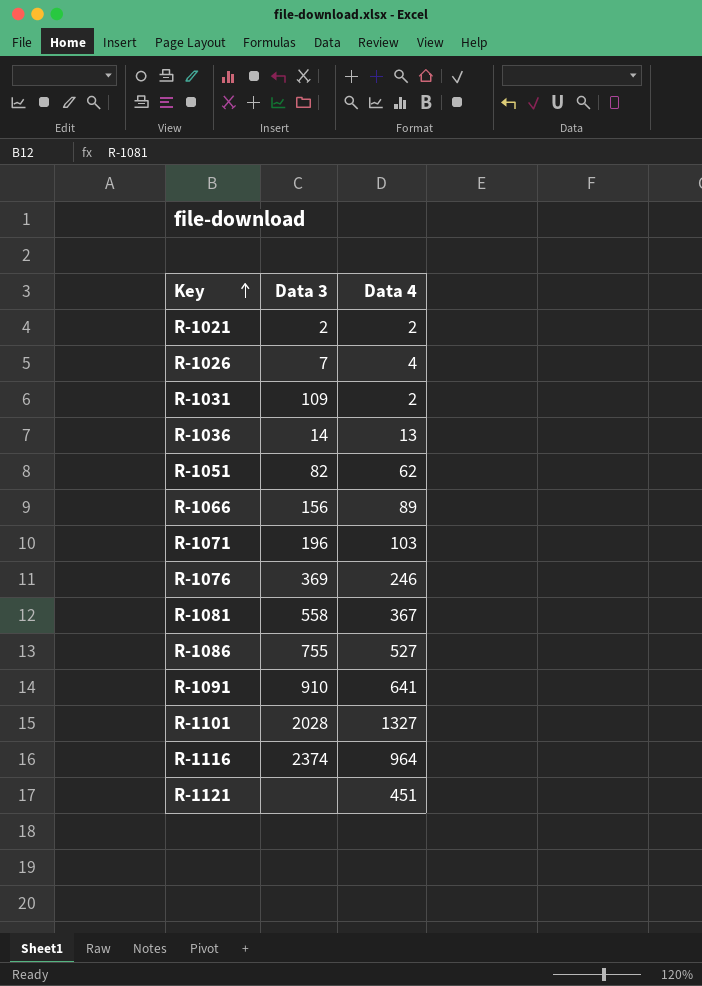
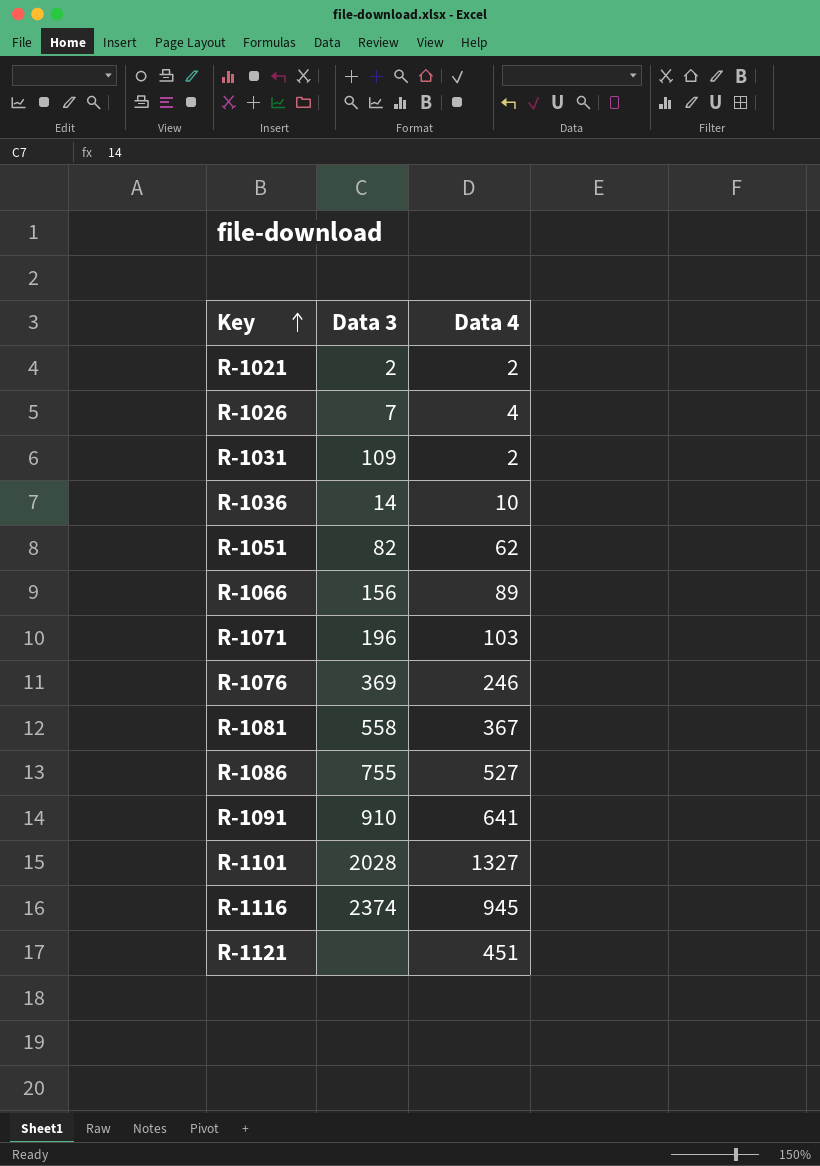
R-1036 | Data 4: 13 -> 10
R-1116 | Data 4: 964 -> 945

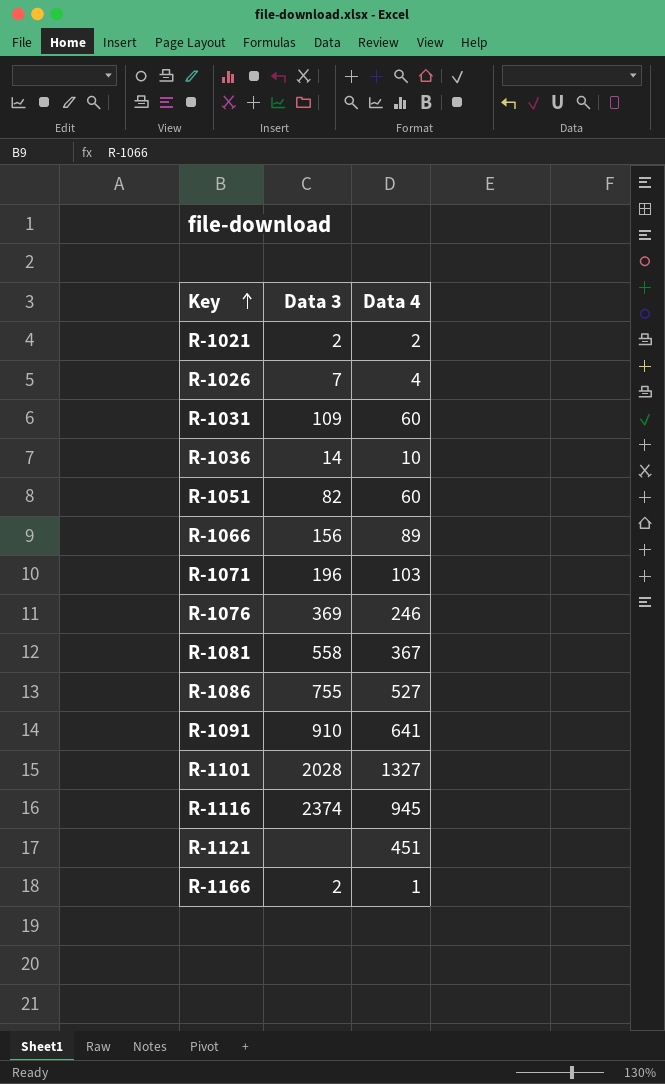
R-1031 | Data 4: 2 -> 60
R-1051 | Data 4: 62 -> 60
row R-1166: none -> 2 | 1

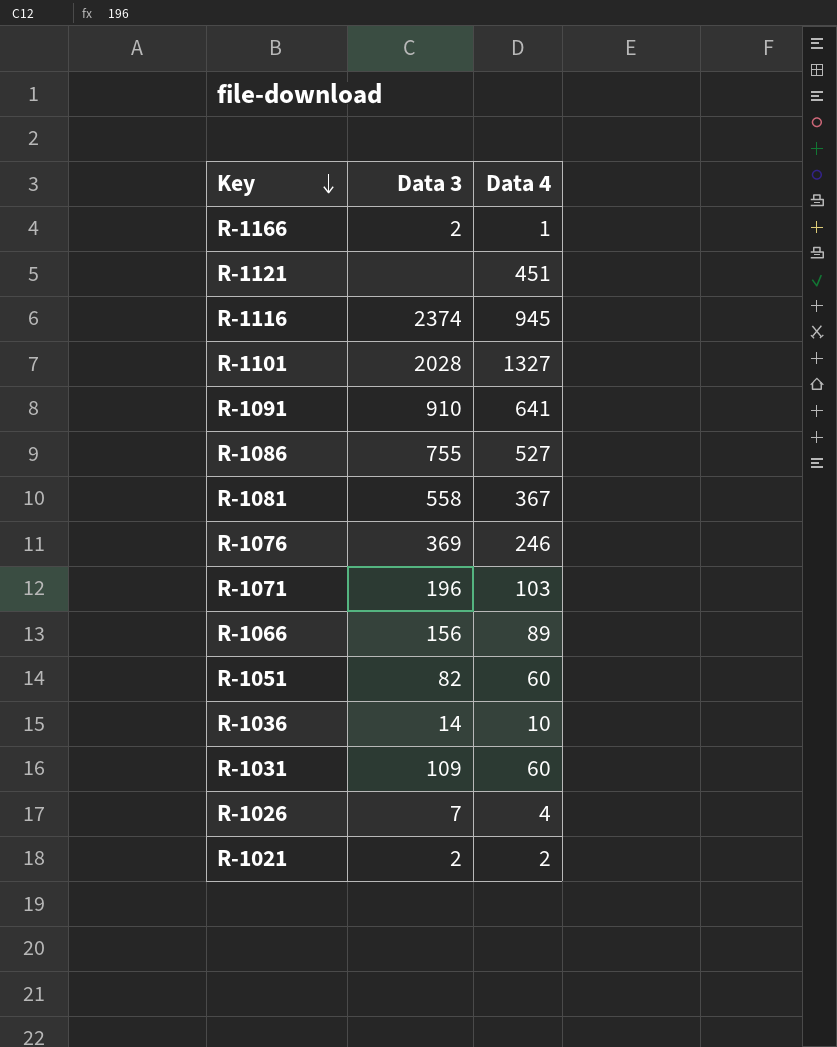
row order: Key ascending -> Key descending

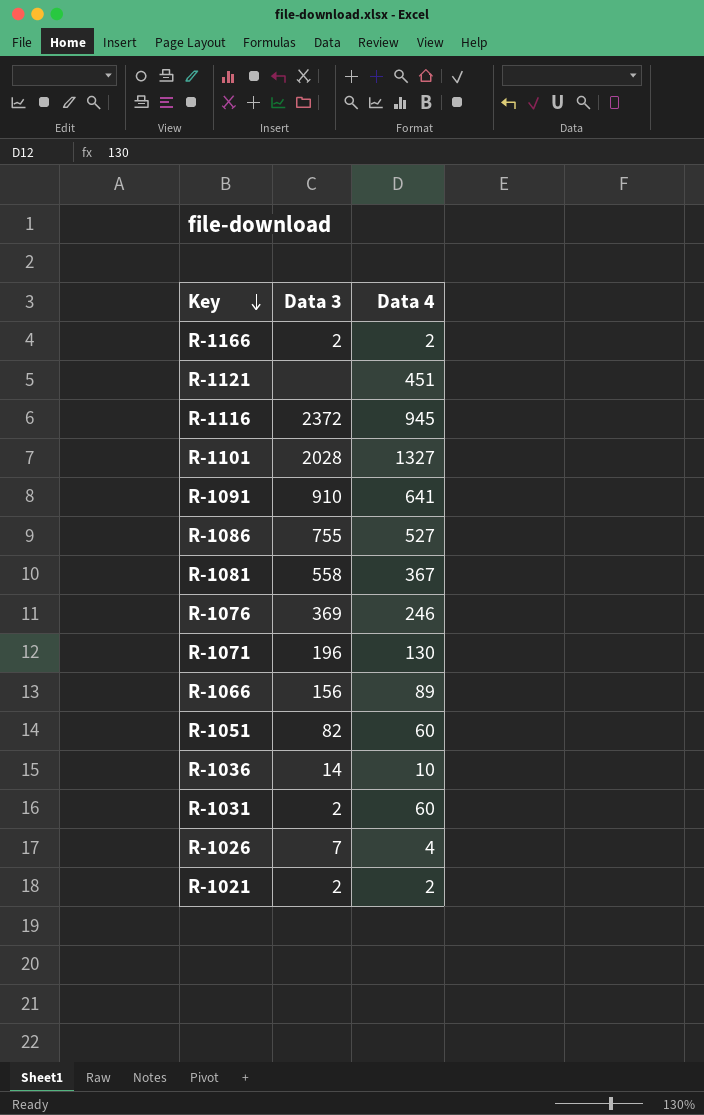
R-1166 | Data 4: 1 -> 2
R-1116 | Data 3: 2374 -> 2372
R-1071 | Data 4: 103 -> 130
R-1031 | Data 3: 109 -> 2

